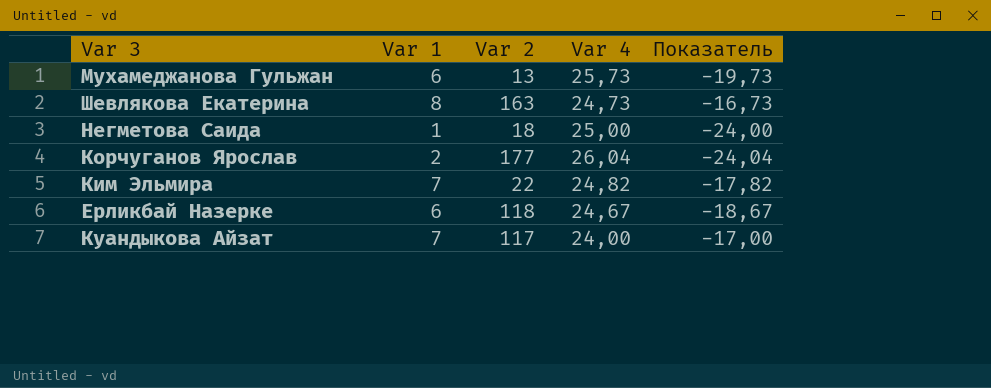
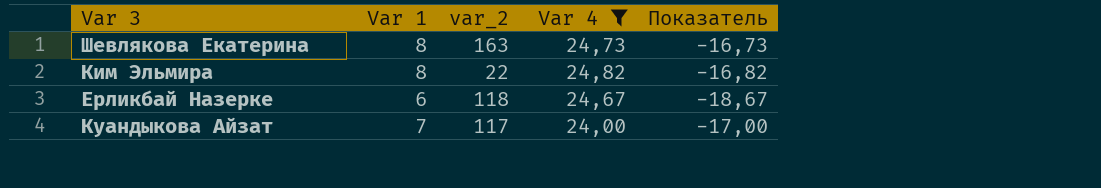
filter: none -> Var 4 <= 24,82
column name: Var 2 -> var_2
Ким Эльмира | Var 1: 7 -> 8
Ким Эльмира | Показатель: -17,82 -> -16,82

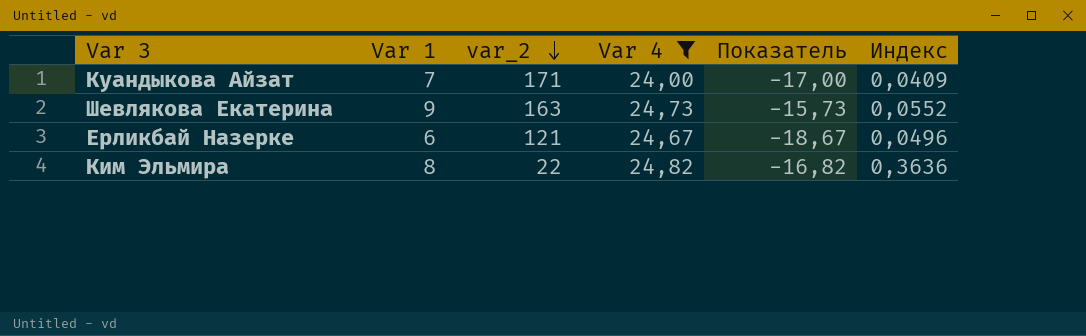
row order: none -> var_2 descending
column Индекс | formula: none -> [Var 1] / [var_2]
Куандыкова Айзат | var_2: 117 -> 171
Шевлякова Екатерина | Var 1: 8 -> 9
Шевлякова Екатерина | Показатель: -16,73 -> -15,73
Ерликбай Назерке | var_2: 118 -> 121

